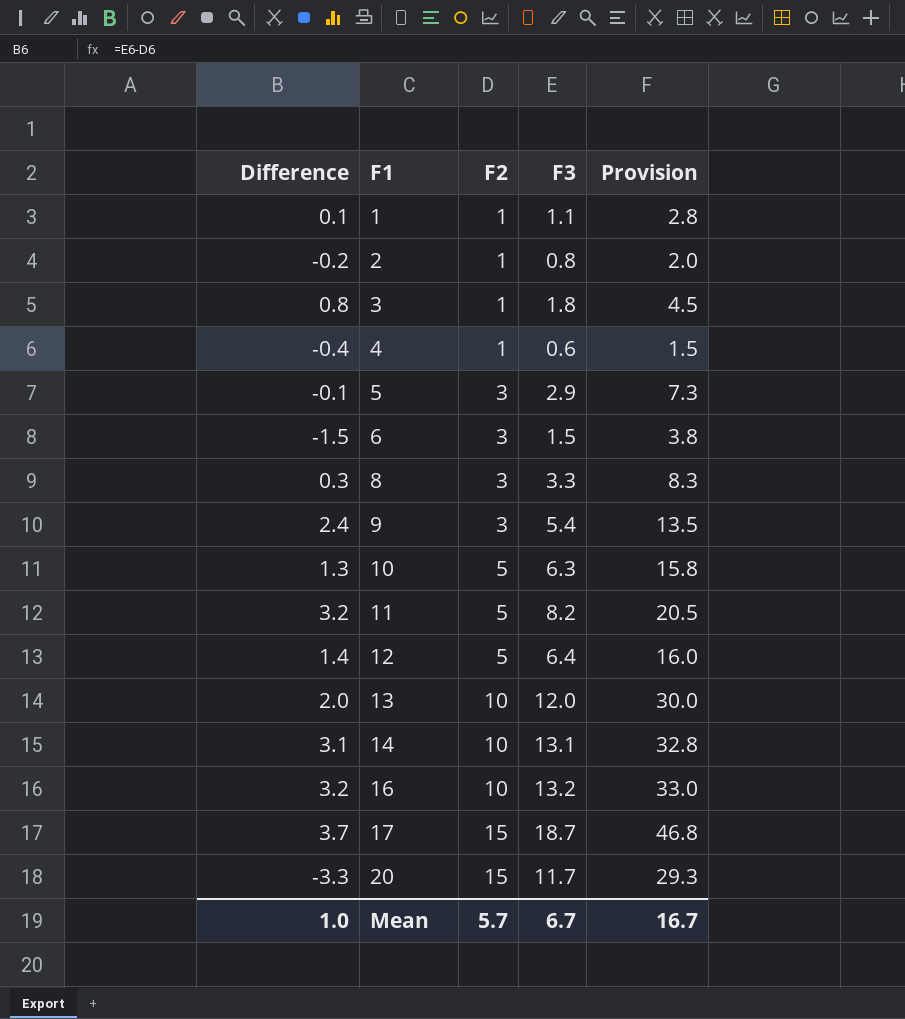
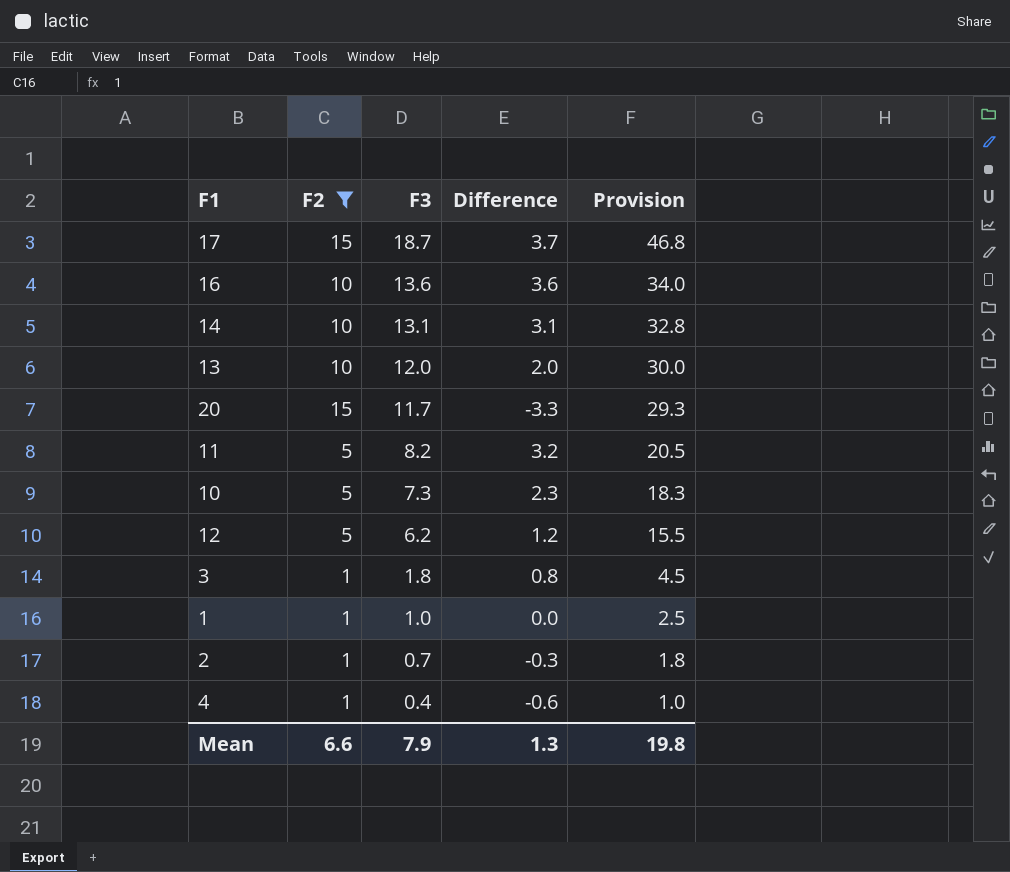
filter: none -> F2 != 3
row order: F1 ascending -> F3 descending
column Difference | position: 1 -> 4
16 | F3: 13.2 -> 13.6
16 | Difference: 3.2 -> 3.6
16 | Provision: 33.0 -> 34.0
10 | F3: 6.3 -> 7.3
10 | Difference: 1.3 -> 2.3
10 | Provision: 15.8 -> 18.3
12 | F3: 6.4 -> 6.2
12 | Difference: 1.4 -> 1.2
12 | Provision: 16.0 -> 15.5
1 | F3: 1.1 -> 1.0
1 | Difference: 0.1 -> 0.0
1 | Provision: 2.8 -> 2.5
2 | F3: 0.8 -> 0.7
2 | Difference: -0.2 -> -0.3
2 | Provision: 2.0 -> 1.8
4 | F3: 0.6 -> 0.4
4 | Difference: -0.4 -> -0.6
4 | Provision: 1.5 -> 1.0
Mean | F2: 5.7 -> 6.6
Mean | F3: 6.7 -> 7.9
Mean | Difference: 1.0 -> 1.3
Mean | Provision: 16.7 -> 19.8

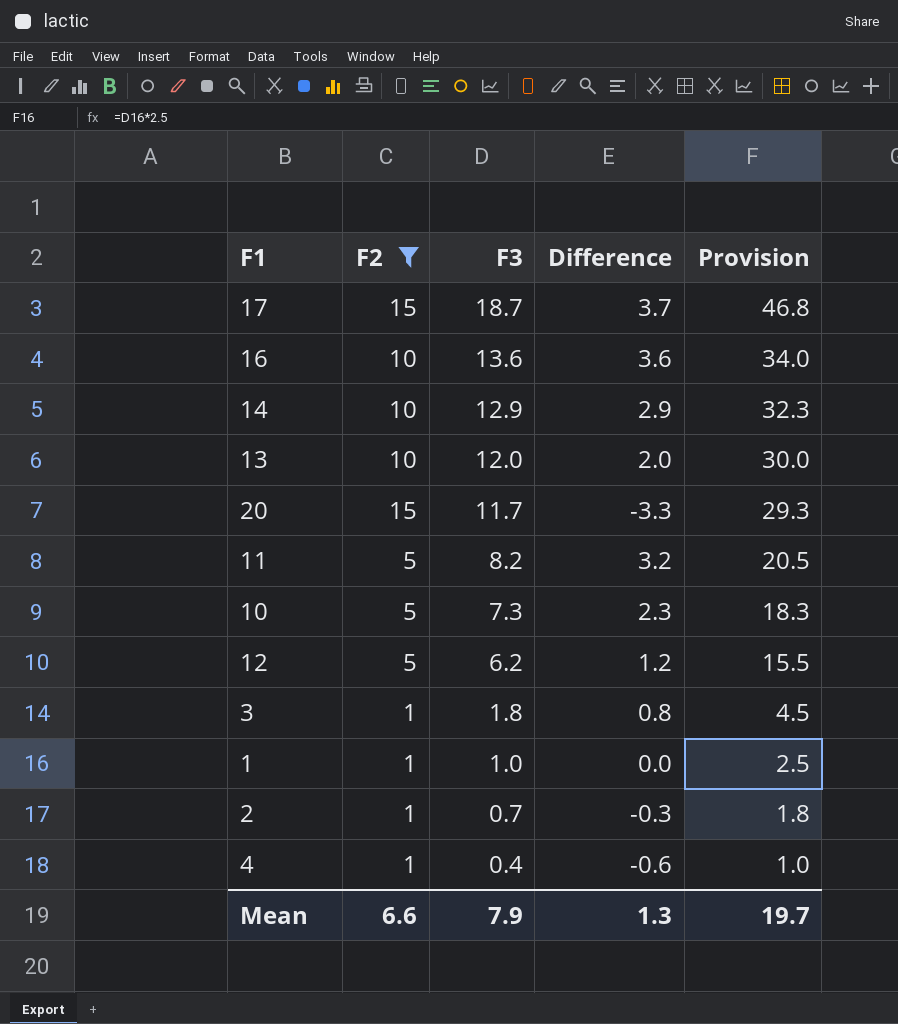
14 | F3: 13.1 -> 12.9
14 | Difference: 3.1 -> 2.9
14 | Provision: 32.8 -> 32.3
Mean | Provision: 19.8 -> 19.7

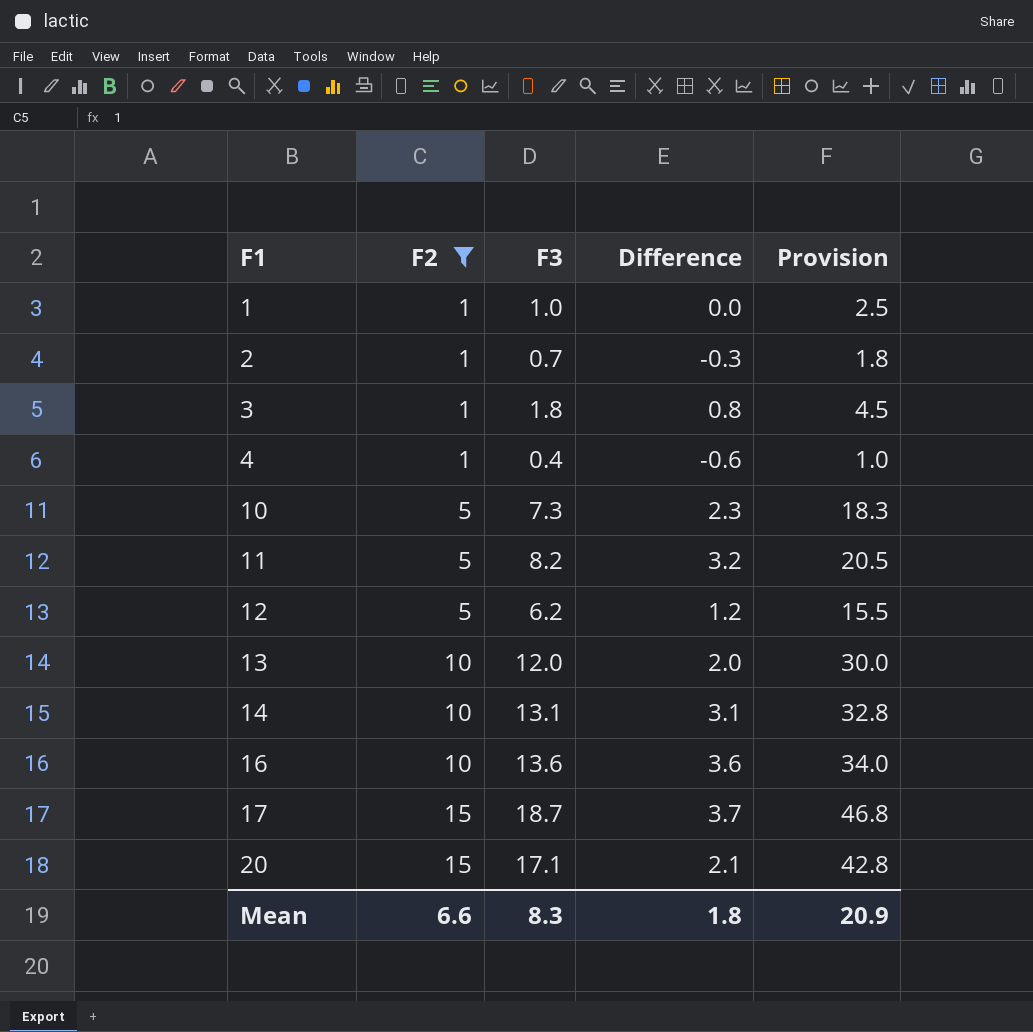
row order: F3 descending -> F1 ascending
14 | F3: 12.9 -> 13.1
14 | Difference: 2.9 -> 3.1
14 | Provision: 32.3 -> 32.8
20 | F3: 11.7 -> 17.1
20 | Difference: -3.3 -> 2.1
20 | Provision: 29.3 -> 42.8
Mean | F3: 7.9 -> 8.3
Mean | Difference: 1.3 -> 1.8
Mean | Provision: 19.7 -> 20.9

